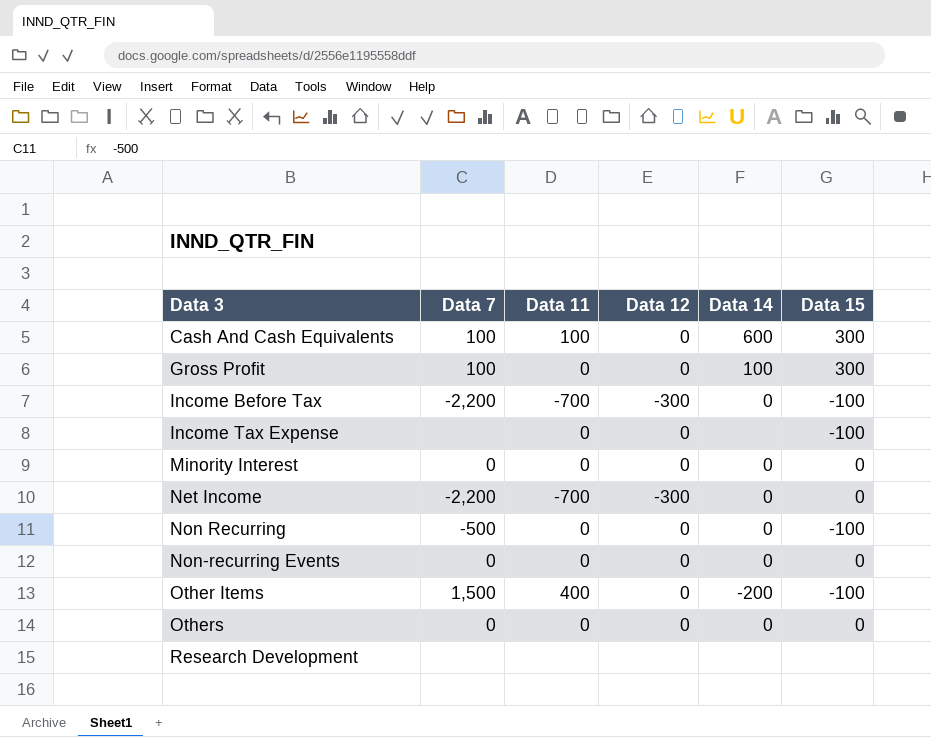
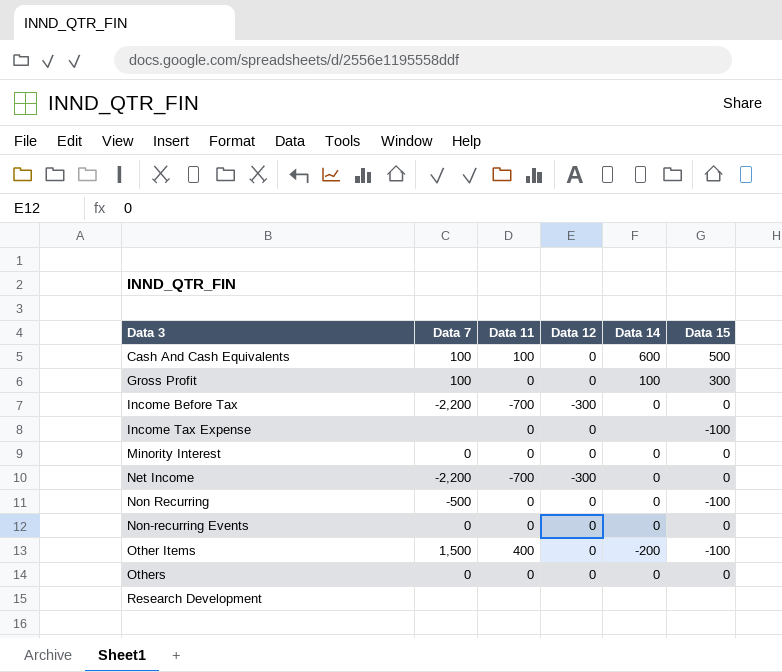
Cash And Cash Equivalents | Data 15: 300 -> 500
Income Before Tax | Data 15: -100 -> 0

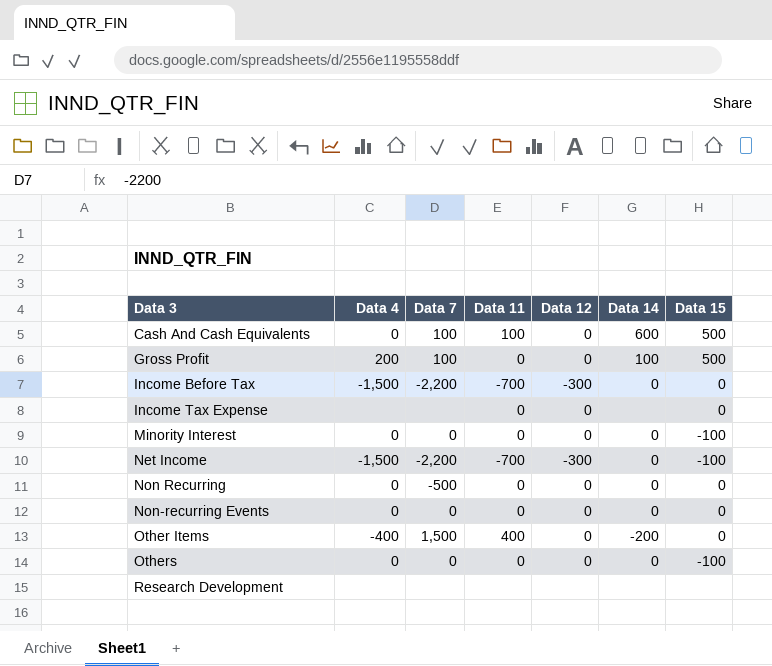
column Data 4 | position: none -> 2
Gross Profit | Data 15: 300 -> 500
Income Tax Expense | Data 15: -100 -> 0
Minority Interest | Data 15: 0 -> -100
Net Income | Data 15: 0 -> -100
Non Recurring | Data 15: -100 -> 0
Other Items | Data 15: -100 -> 0
Others | Data 15: 0 -> -100

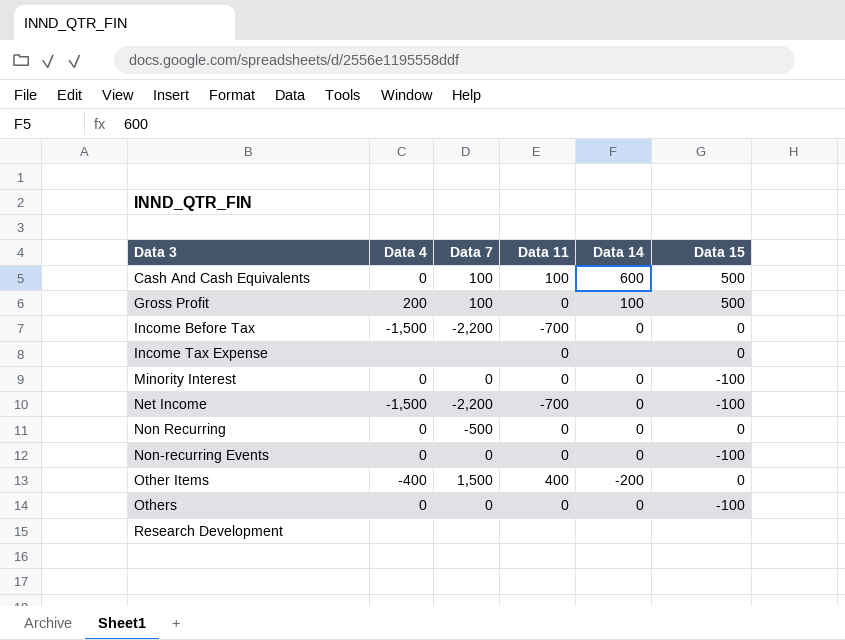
column Data 12 | position: 5 -> none
Non-recurring Events | Data 15: 0 -> -100

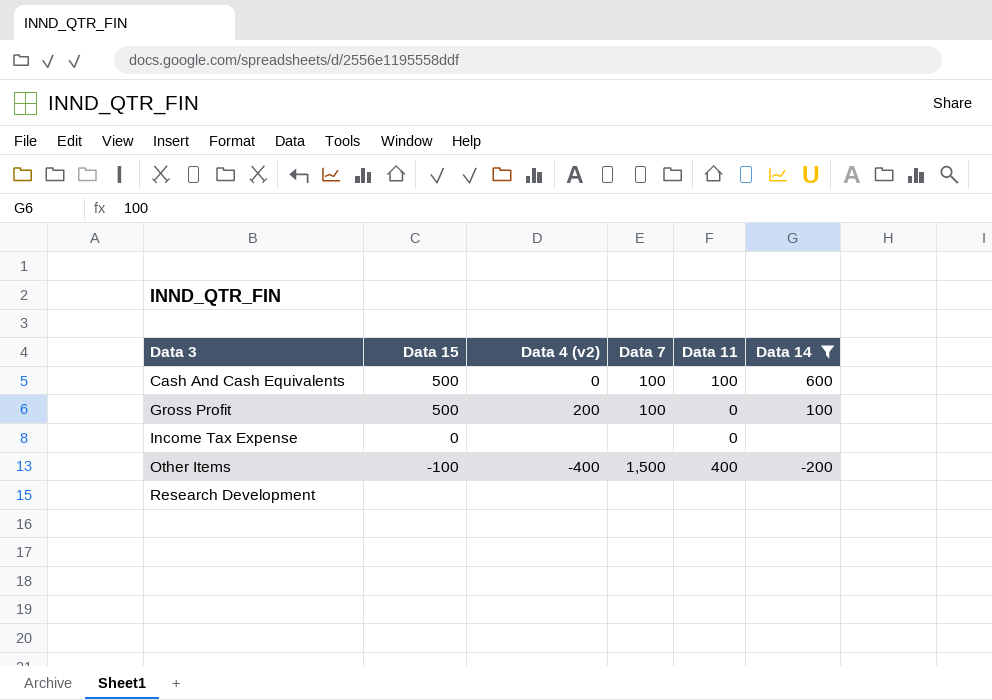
filter: none -> Data 14 != 0
column Data 15 | position: 6 -> 2
column name: Data 4 -> Data 4 (v2)
Other Items | Data 15: 0 -> -100

